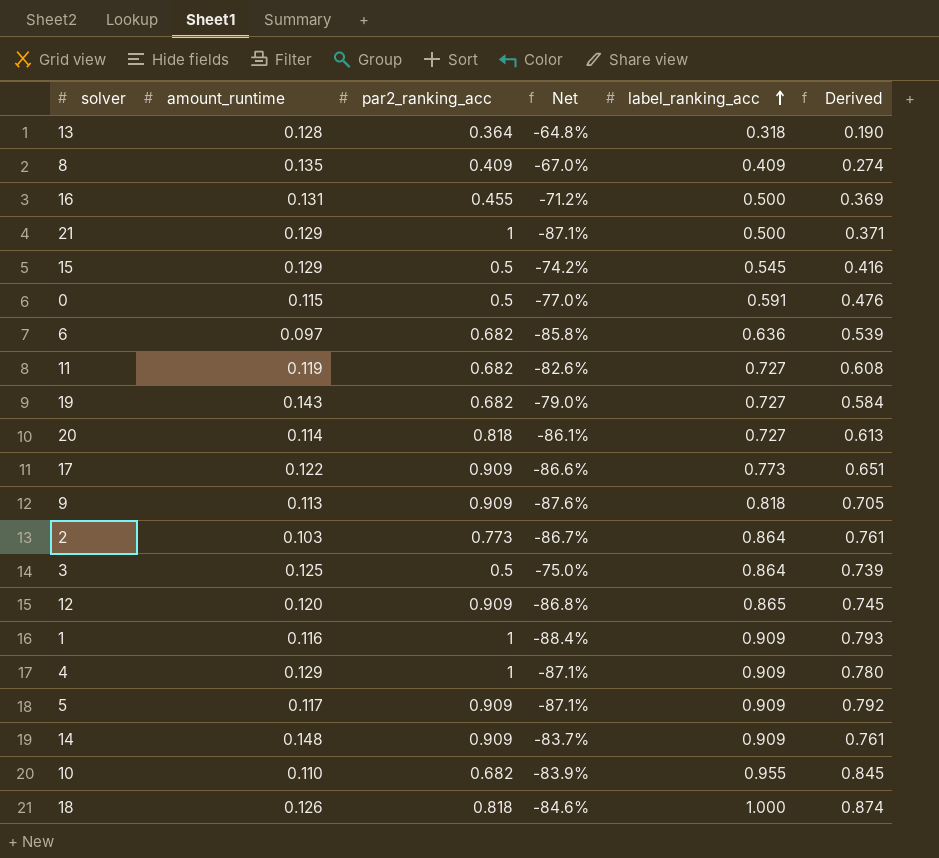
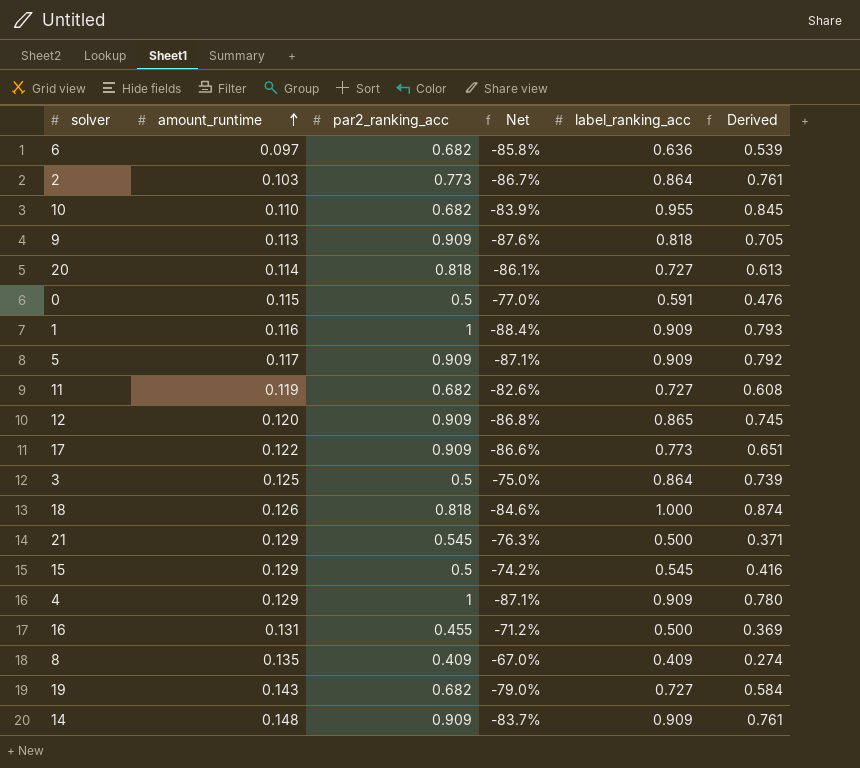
row order: label_ranking_acc ascending -> amount_runtime ascending
row 13: 0.128 | 0.364 | -64.8% | 0.318 | 0.190 -> none
21 | par2_ranking_acc: 1 -> 0.545
21 | Net: -87.1% -> -76.3%

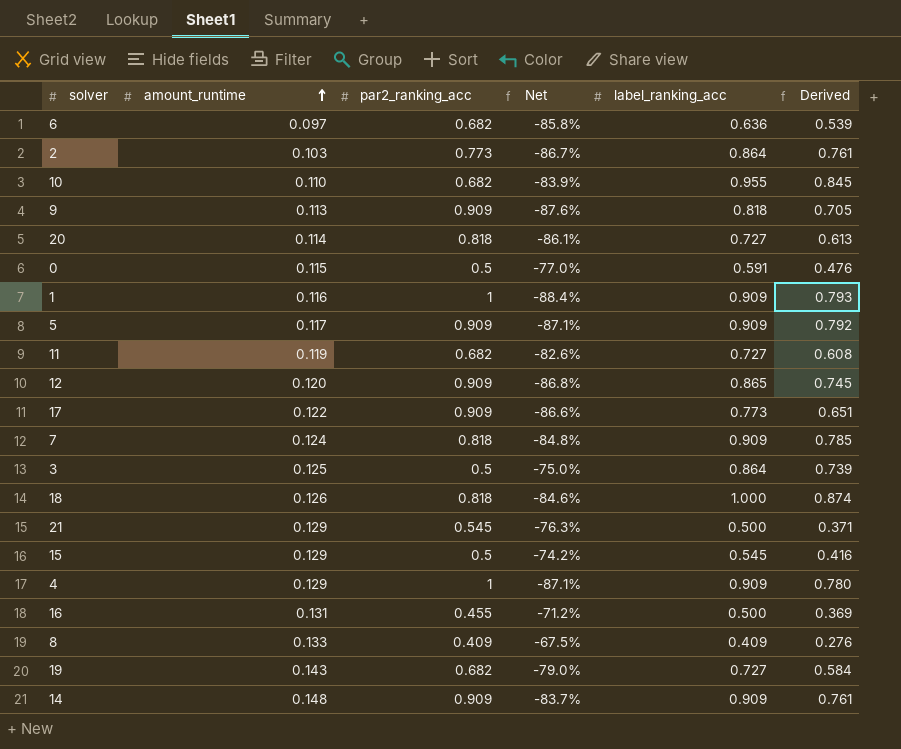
row 7: none -> 0.124 | 0.818 | -84.8% | 0.909 | 0.785
8 | amount_runtime: 0.135 -> 0.133
8 | Net: -67.0% -> -67.5%
8 | Derived: 0.274 -> 0.276

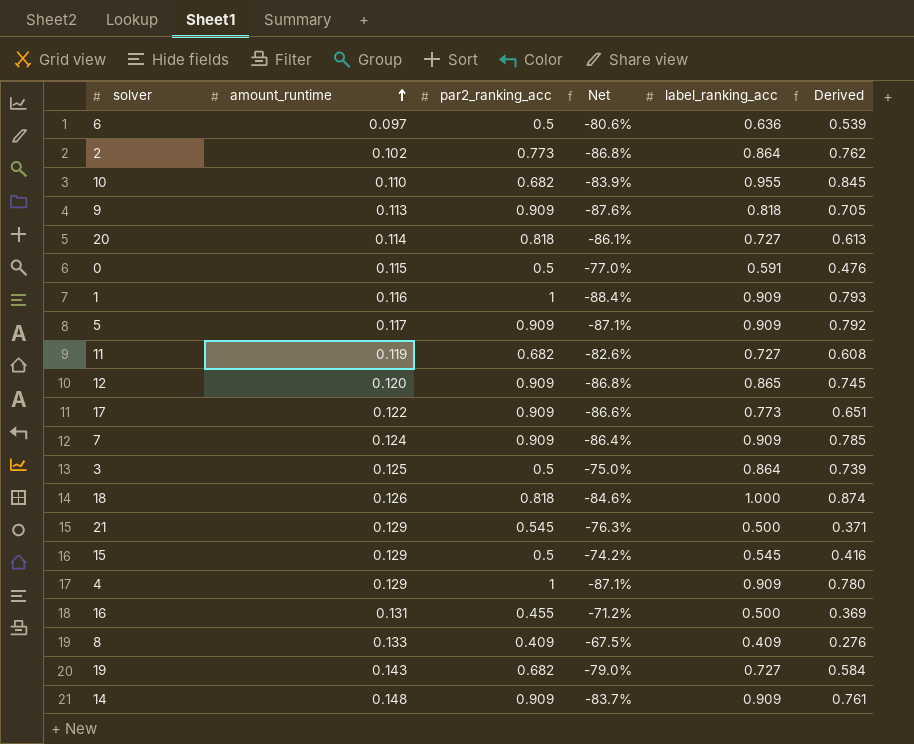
6 | par2_ranking_acc: 0.682 -> 0.5
6 | Net: -85.8% -> -80.6%
2 | amount_runtime: 0.103 -> 0.102
2 | Net: -86.7% -> -86.8%
2 | Derived: 0.761 -> 0.762
7 | par2_ranking_acc: 0.818 -> 0.909
7 | Net: -84.8% -> -86.4%

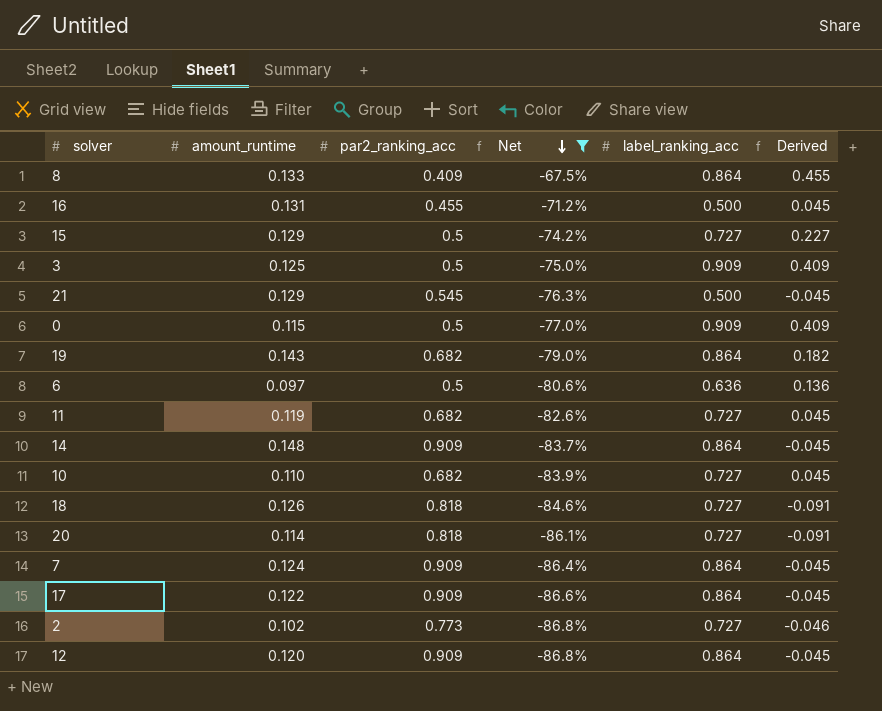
filter: none -> Net >= -86.8%
row order: amount_runtime ascending -> Net descending
column Derived | formula: [label_ranking_acc] - [amount_runtime] -> [label_ranking_acc] - [par2_ranking_acc]
8 | label_ranking_acc: 0.409 -> 0.864
15 | label_ranking_acc: 0.545 -> 0.727
3 | label_ranking_acc: 0.864 -> 0.909
0 | label_ranking_acc: 0.591 -> 0.909
19 | label_ranking_acc: 0.727 -> 0.864
14 | label_ranking_acc: 0.909 -> 0.864
10 | label_ranking_acc: 0.955 -> 0.727
18 | label_ranking_acc: 1.000 -> 0.727
7 | label_ranking_acc: 0.909 -> 0.864
17 | label_ranking_acc: 0.773 -> 0.864
2 | label_ranking_acc: 0.864 -> 0.727
12 | label_ranking_acc: 0.865 -> 0.864

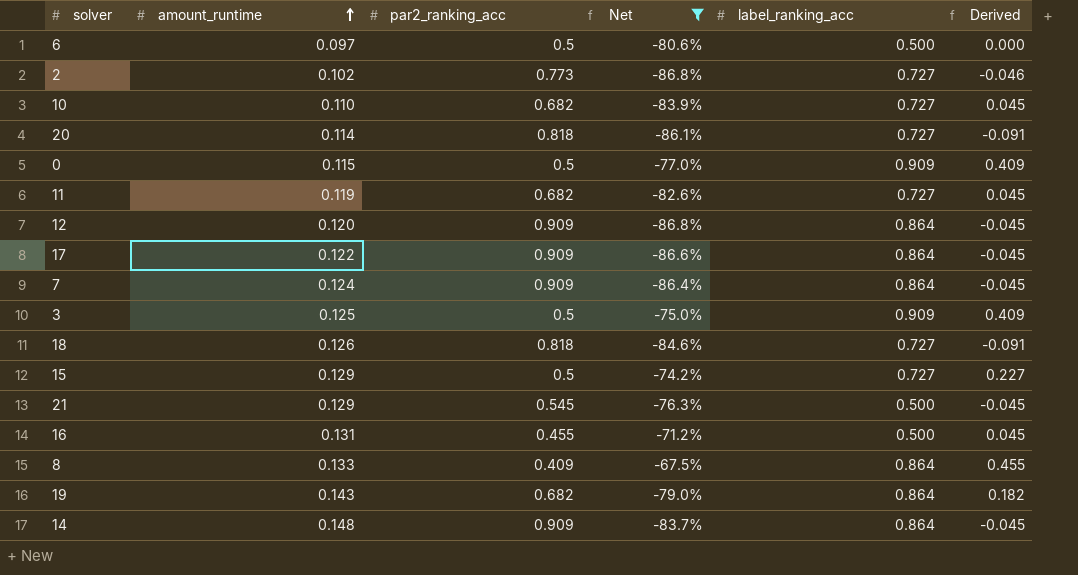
row order: Net descending -> amount_runtime ascending
6 | label_ranking_acc: 0.636 -> 0.500
6 | Derived: 0.136 -> 0.000

